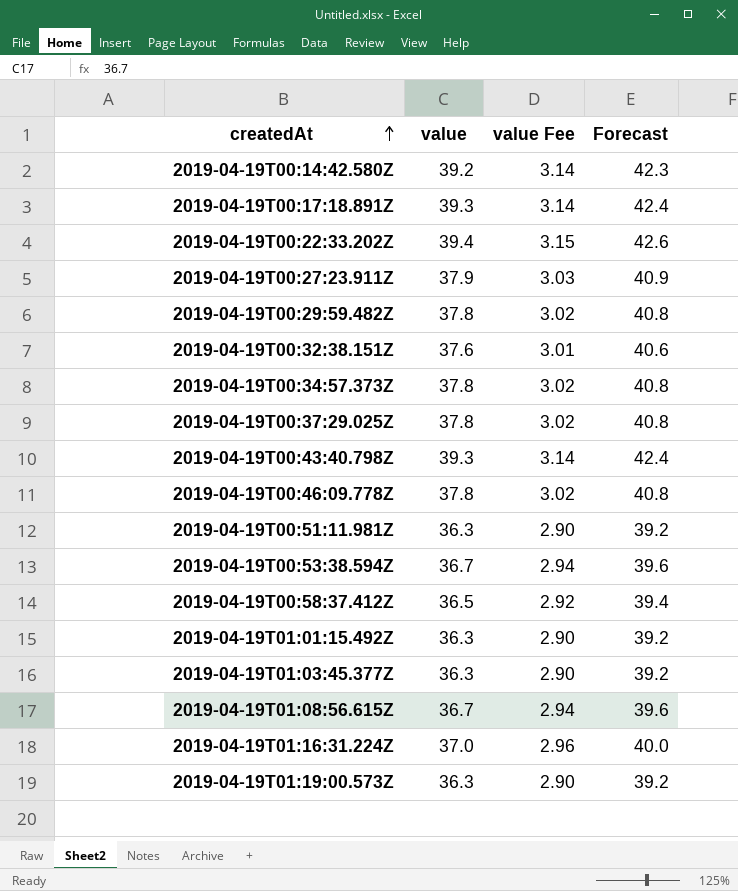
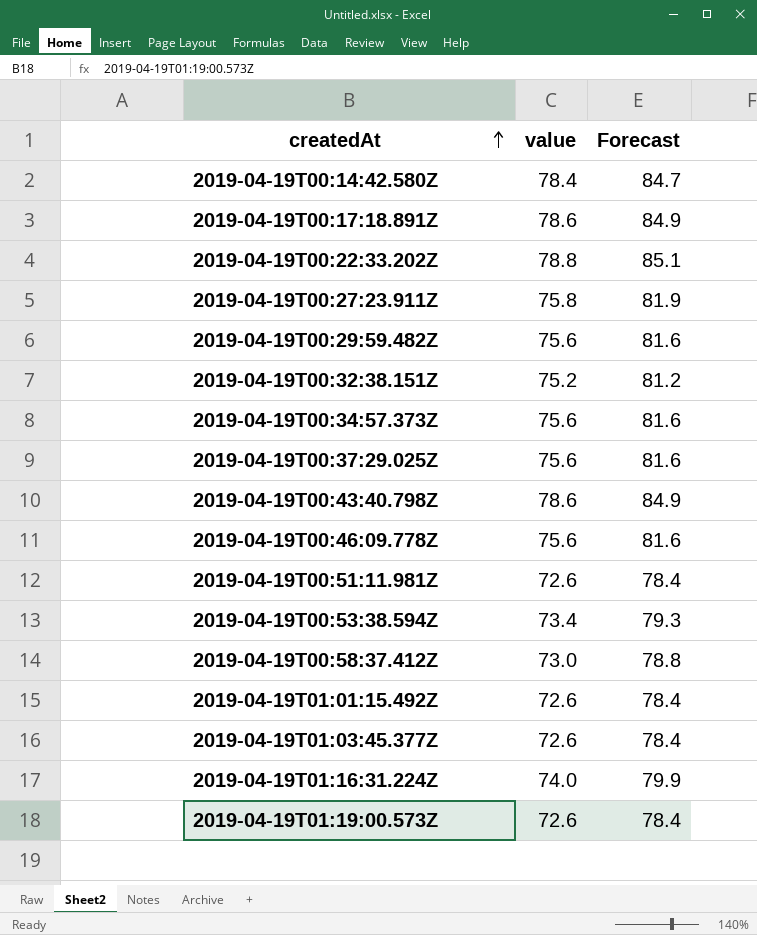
column value Fee | formula: [value] * 0.08 -> none
row 2019-04-19T01:08:56.615Z: 36.7 | 2.94 | 39.6 -> none
2019-04-19T00:14:42.580Z | value: 39.2 -> 78.4
2019-04-19T00:14:42.580Z | Forecast: 42.3 -> 84.7
2019-04-19T00:17:18.891Z | value: 39.3 -> 78.6
2019-04-19T00:17:18.891Z | Forecast: 42.4 -> 84.9
2019-04-19T00:22:33.202Z | value: 39.4 -> 78.8
2019-04-19T00:22:33.202Z | Forecast: 42.6 -> 85.1
2019-04-19T00:27:23.911Z | value: 37.9 -> 75.8
2019-04-19T00:27:23.911Z | Forecast: 40.9 -> 81.9
2019-04-19T00:29:59.482Z | value: 37.8 -> 75.6
2019-04-19T00:29:59.482Z | Forecast: 40.8 -> 81.6
2019-04-19T00:32:38.151Z | value: 37.6 -> 75.2
2019-04-19T00:32:38.151Z | Forecast: 40.6 -> 81.2
2019-04-19T00:34:57.373Z | value: 37.8 -> 75.6
2019-04-19T00:34:57.373Z | Forecast: 40.8 -> 81.6
2019-04-19T00:37:29.025Z | value: 37.8 -> 75.6
2019-04-19T00:37:29.025Z | Forecast: 40.8 -> 81.6
2019-04-19T00:43:40.798Z | value: 39.3 -> 78.6
2019-04-19T00:43:40.798Z | Forecast: 42.4 -> 84.9
2019-04-19T00:46:09.778Z | value: 37.8 -> 75.6
2019-04-19T00:46:09.778Z | Forecast: 40.8 -> 81.6
2019-04-19T00:51:11.981Z | value: 36.3 -> 72.6
2019-04-19T00:51:11.981Z | Forecast: 39.2 -> 78.4
2019-04-19T00:53:38.594Z | value: 36.7 -> 73.4
2019-04-19T00:53:38.594Z | Forecast: 39.6 -> 79.3
2019-04-19T00:58:37.412Z | value: 36.5 -> 73.0
2019-04-19T00:58:37.412Z | Forecast: 39.4 -> 78.8
2019-04-19T01:01:15.492Z | value: 36.3 -> 72.6
2019-04-19T01:01:15.492Z | Forecast: 39.2 -> 78.4
2019-04-19T01:03:45.377Z | value: 36.3 -> 72.6
2019-04-19T01:03:45.377Z | Forecast: 39.2 -> 78.4
2019-04-19T01:16:31.224Z | value: 37.0 -> 74.0
2019-04-19T01:16:31.224Z | Forecast: 40.0 -> 79.9
2019-04-19T01:19:00.573Z | value: 36.3 -> 72.6
2019-04-19T01:19:00.573Z | Forecast: 39.2 -> 78.4

